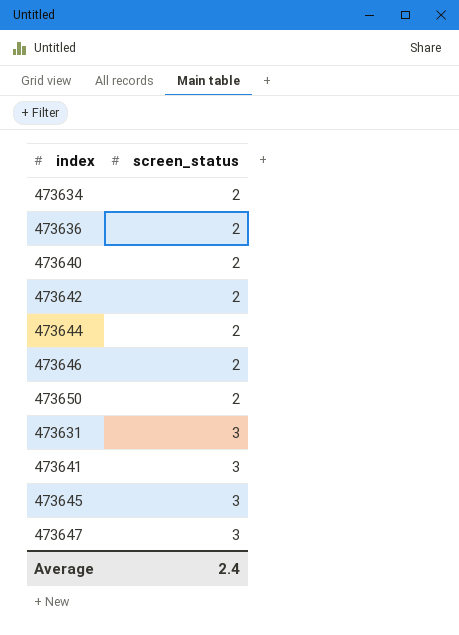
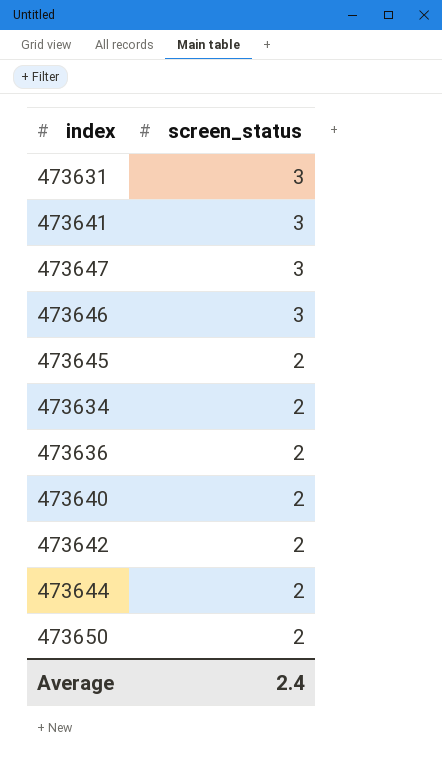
row order: screen_status ascending -> screen_status descending
473646 | screen_status: 2 -> 3
473645 | screen_status: 3 -> 2

